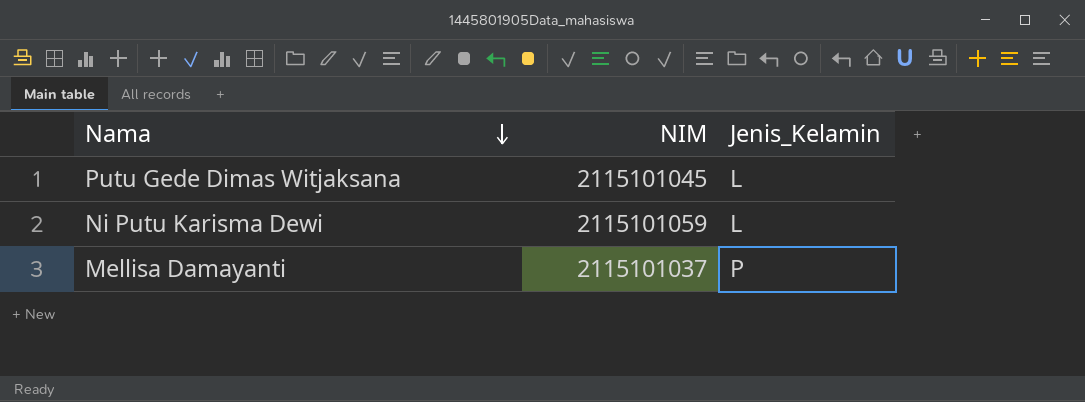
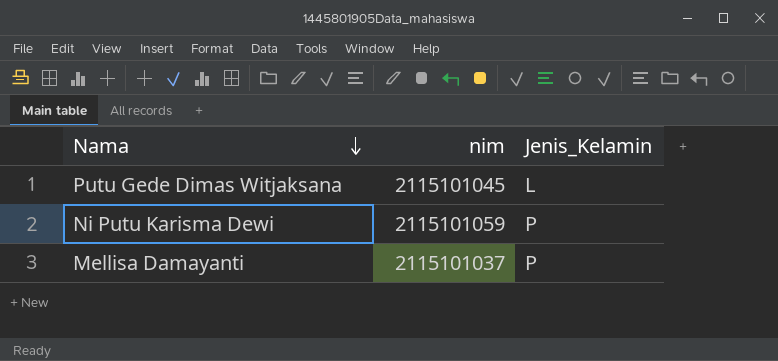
column name: NIM -> nim
Ni Putu Karisma Dewi | Jenis_Kelamin: L -> P

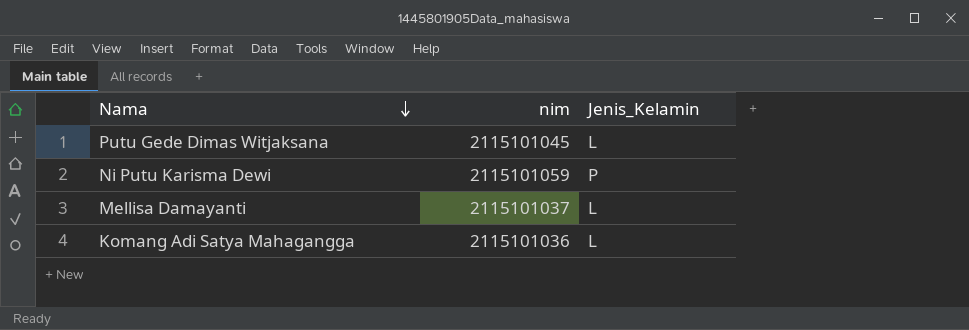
Mellisa Damayanti | Jenis_Kelamin: P -> L
row Komang Adi Satya Mahagangga: none -> 2115101036 | L

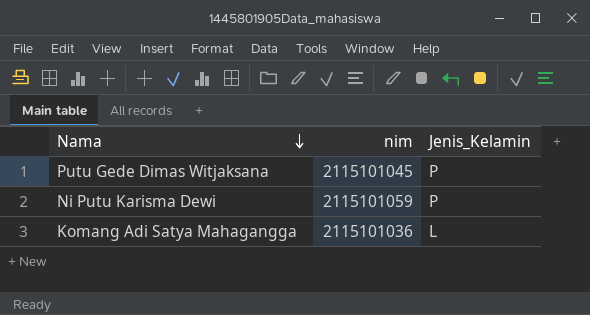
row Mellisa Damayanti: 2115101037 | L -> none
Putu Gede Dimas Witjaksana | Jenis_Kelamin: L -> P

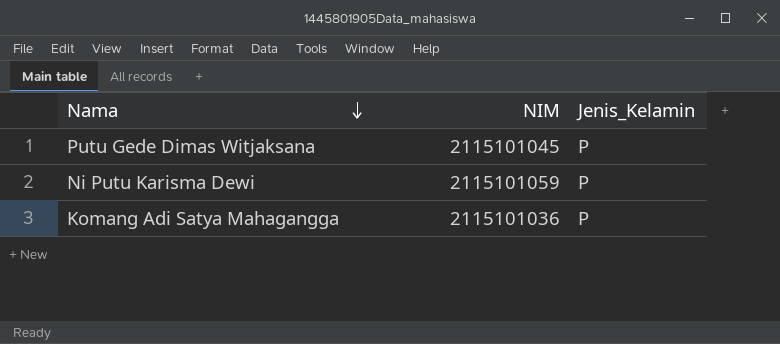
column name: nim -> NIM
Komang Adi Satya Mahagangga | Jenis_Kelamin: L -> P

